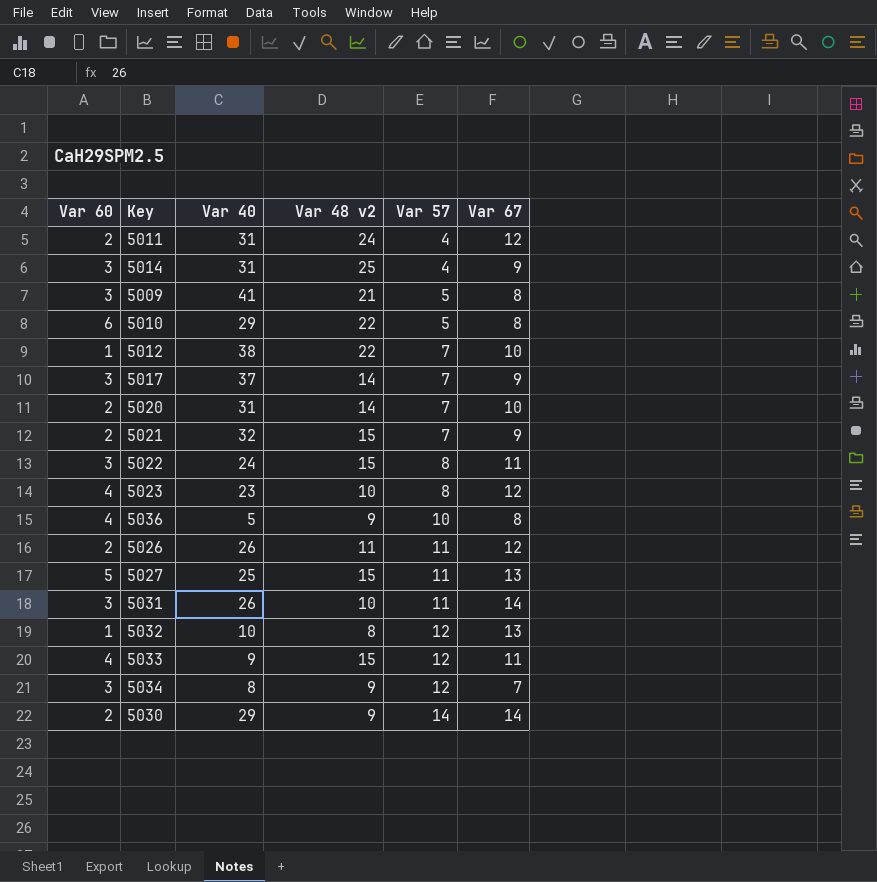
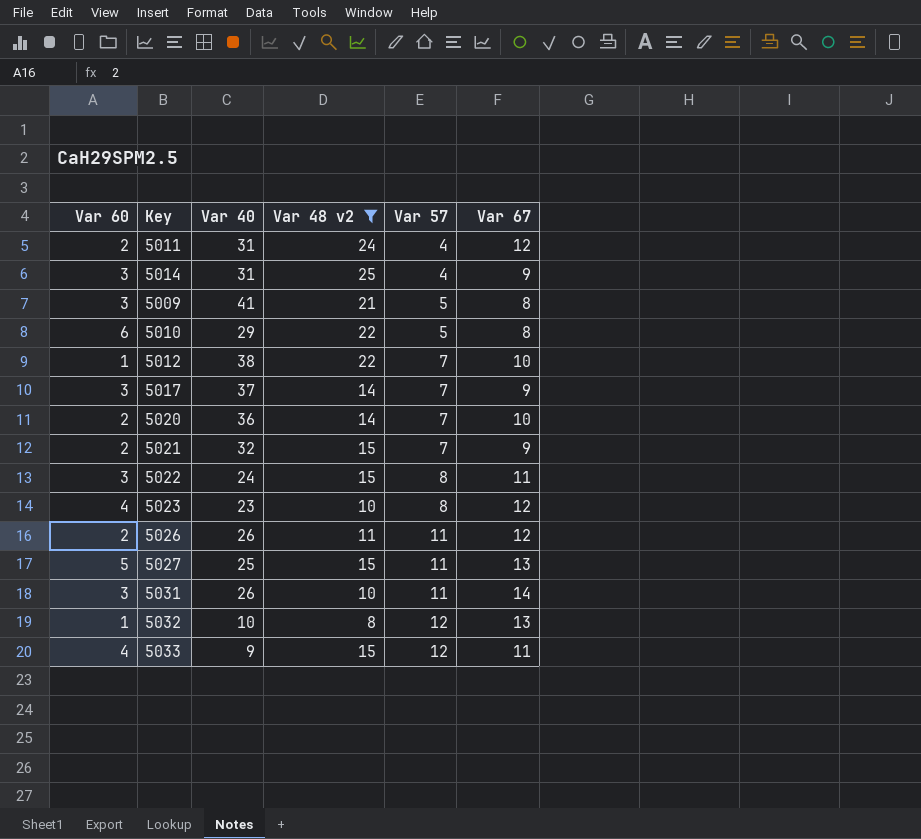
filter: none -> Var 48 v2 != 9
5020 | Var 40: 31 -> 36

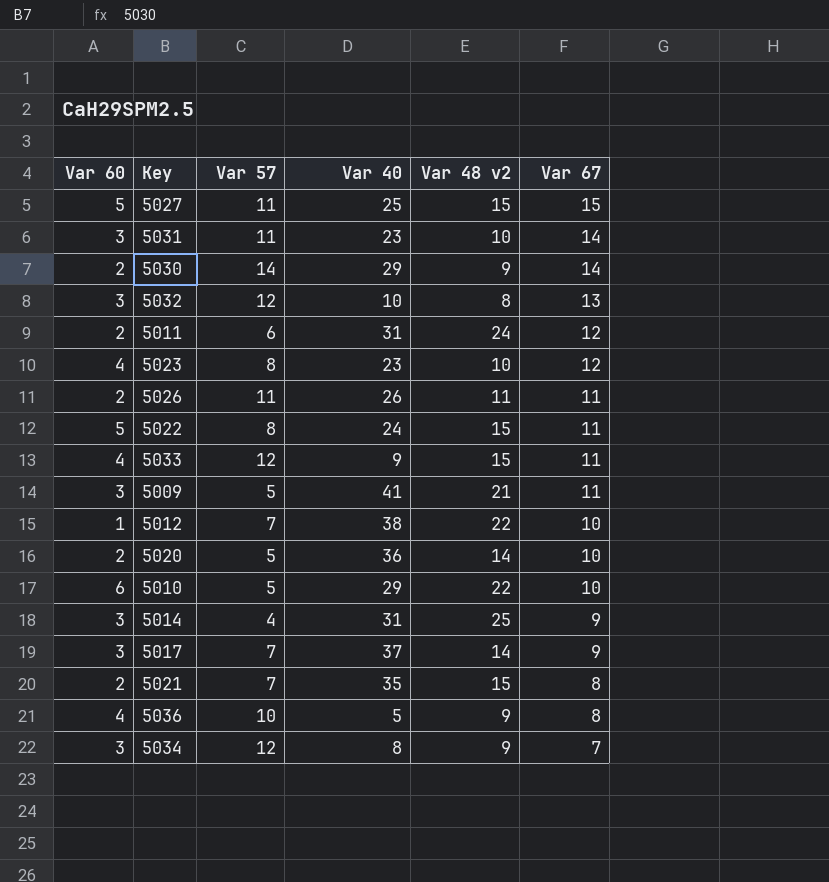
filter: Var 48 v2 != 9 -> none
row order: Var 57 ascending -> Var 67 descending
column Var 57 | position: 5 -> 3
5027 | Var 67: 13 -> 15
5031 | Var 40: 26 -> 23
5032 | Var 60: 1 -> 3
5011 | Var 57: 4 -> 6
5026 | Var 67: 12 -> 11
5022 | Var 60: 3 -> 5
5009 | Var 67: 8 -> 11
5020 | Var 57: 7 -> 5
5010 | Var 67: 8 -> 10
5021 | Var 40: 32 -> 35
5021 | Var 67: 9 -> 8

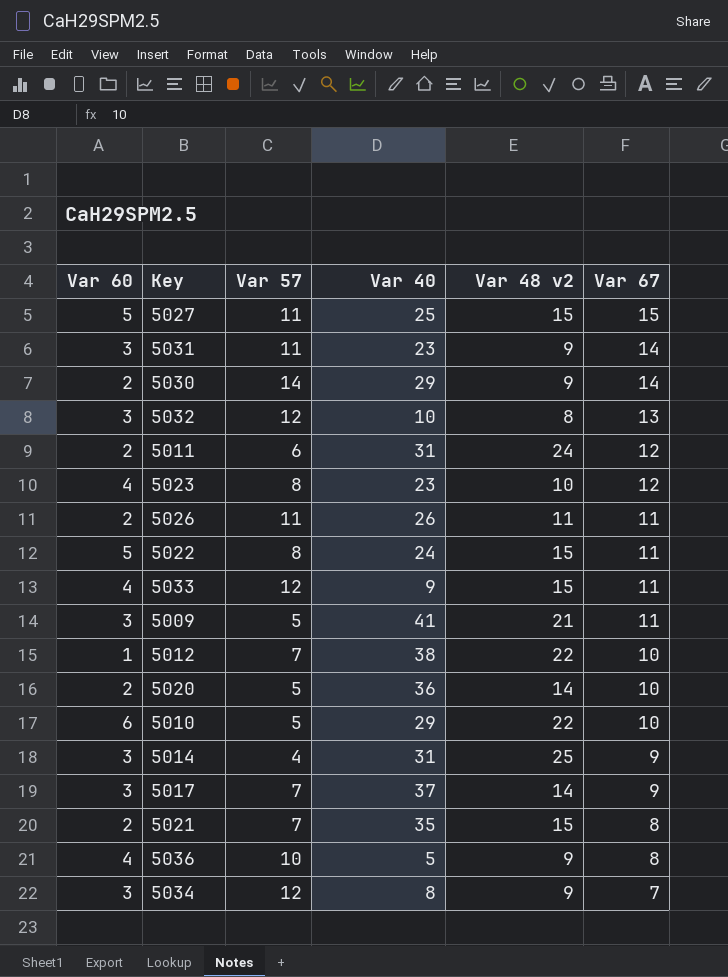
5031 | Var 48 v2: 10 -> 9

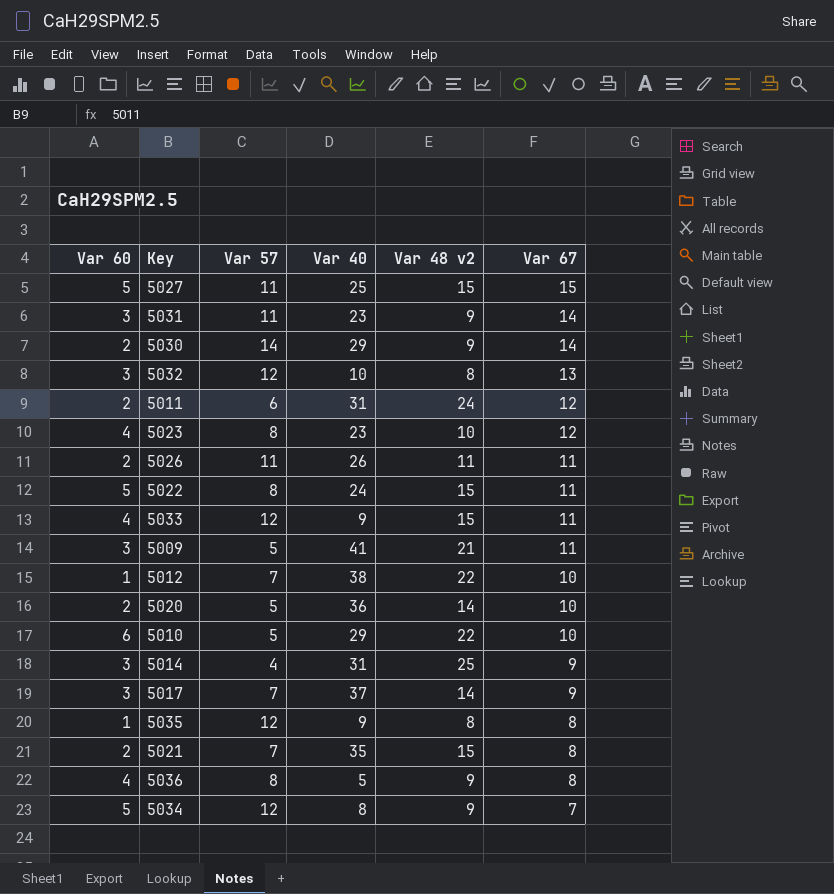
row 5035: none -> 1 | 12 | 9 | 8 | 8
5036 | Var 57: 10 -> 8
5034 | Var 60: 3 -> 5

